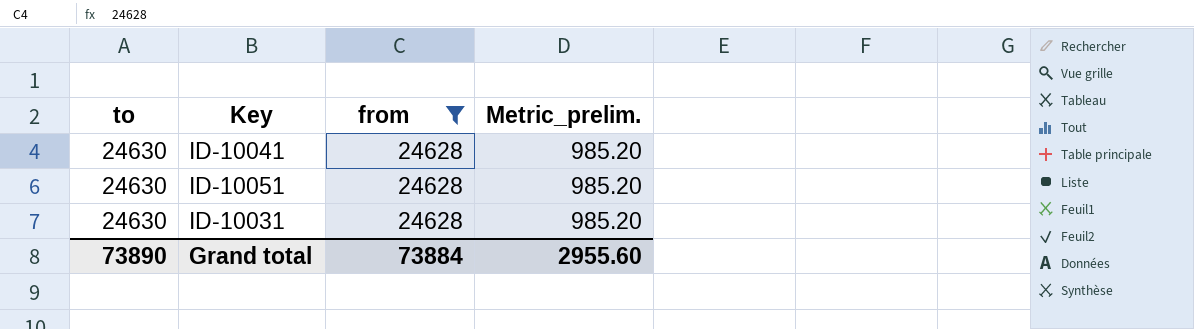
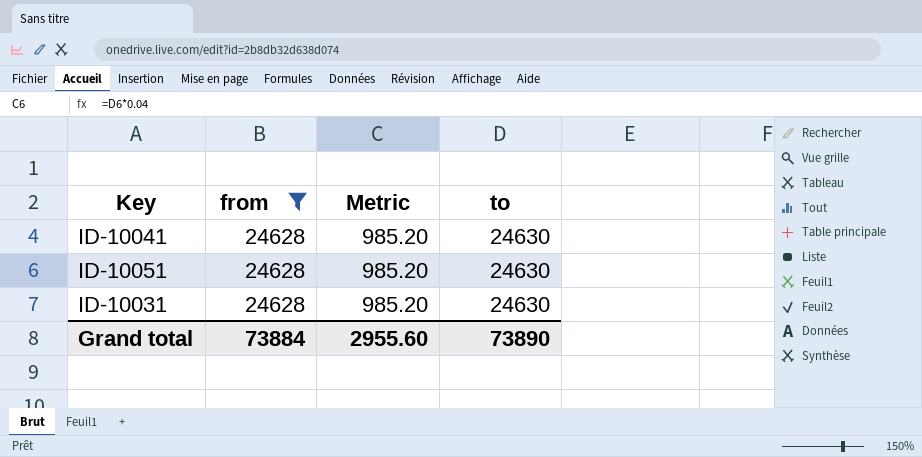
column name: Metric_prelim. -> Metric
column to | position: 1 -> 4

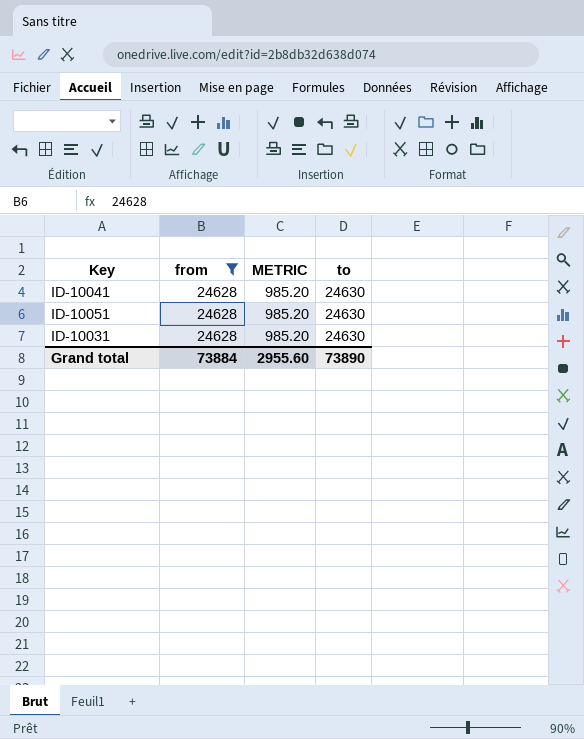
column name: Metric -> METRIC

